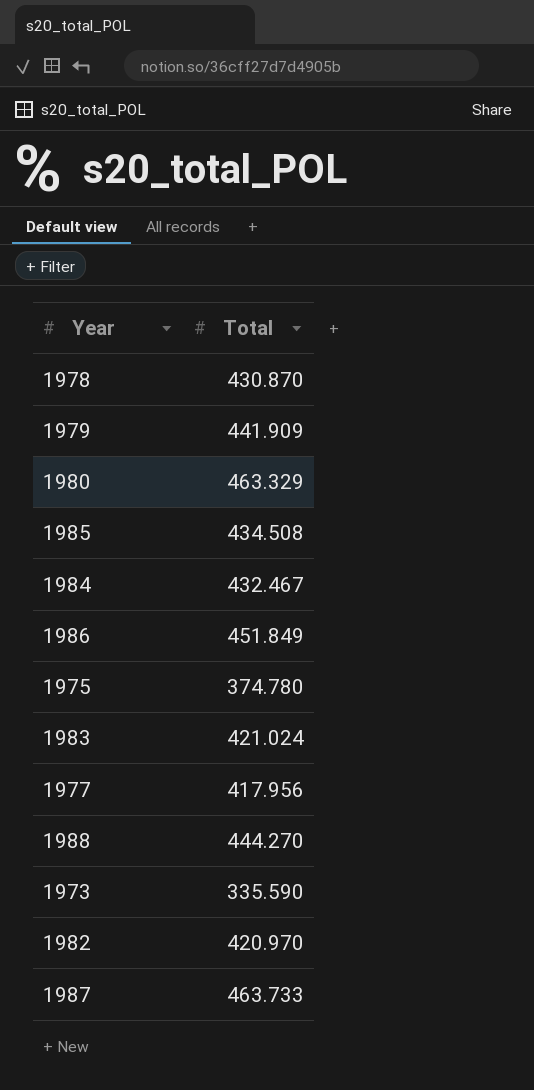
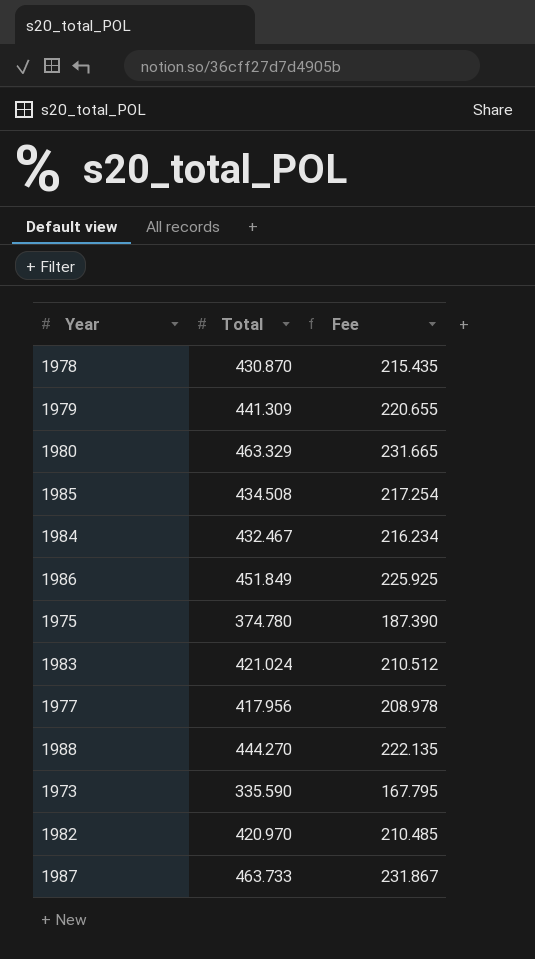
column Fee | formula: none -> [Total] * 0.5
1979 | Total: 441.909 -> 441.309

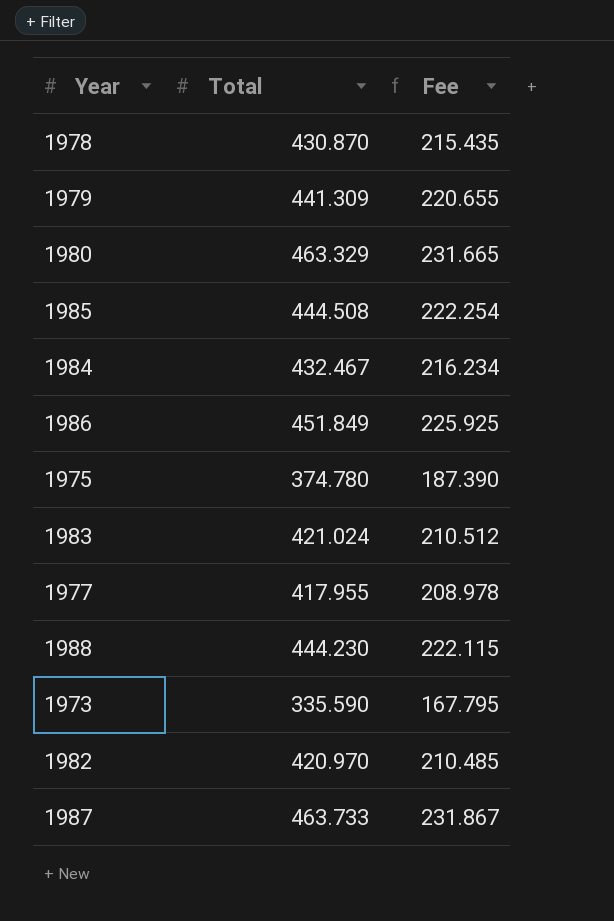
1985 | Total: 434.508 -> 444.508
1985 | Fee: 217.254 -> 222.254
1977 | Total: 417.956 -> 417.955
1988 | Total: 444.270 -> 444.230
1988 | Fee: 222.135 -> 222.115

